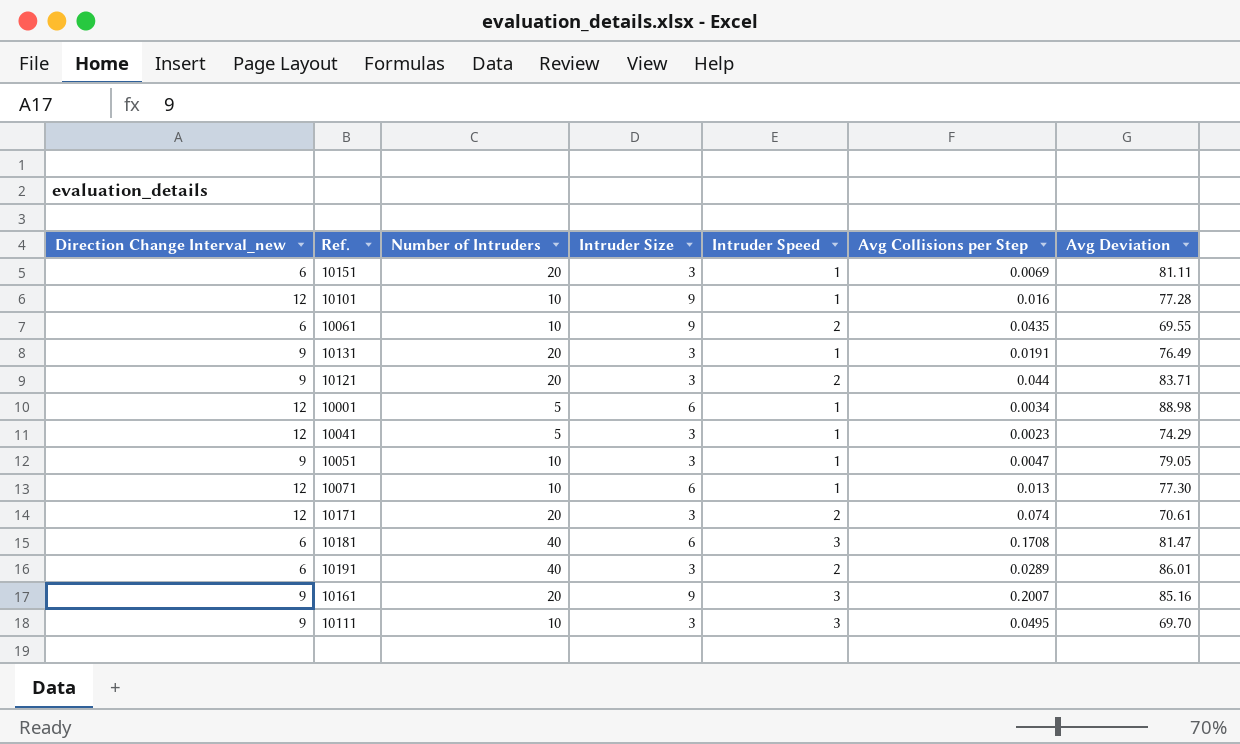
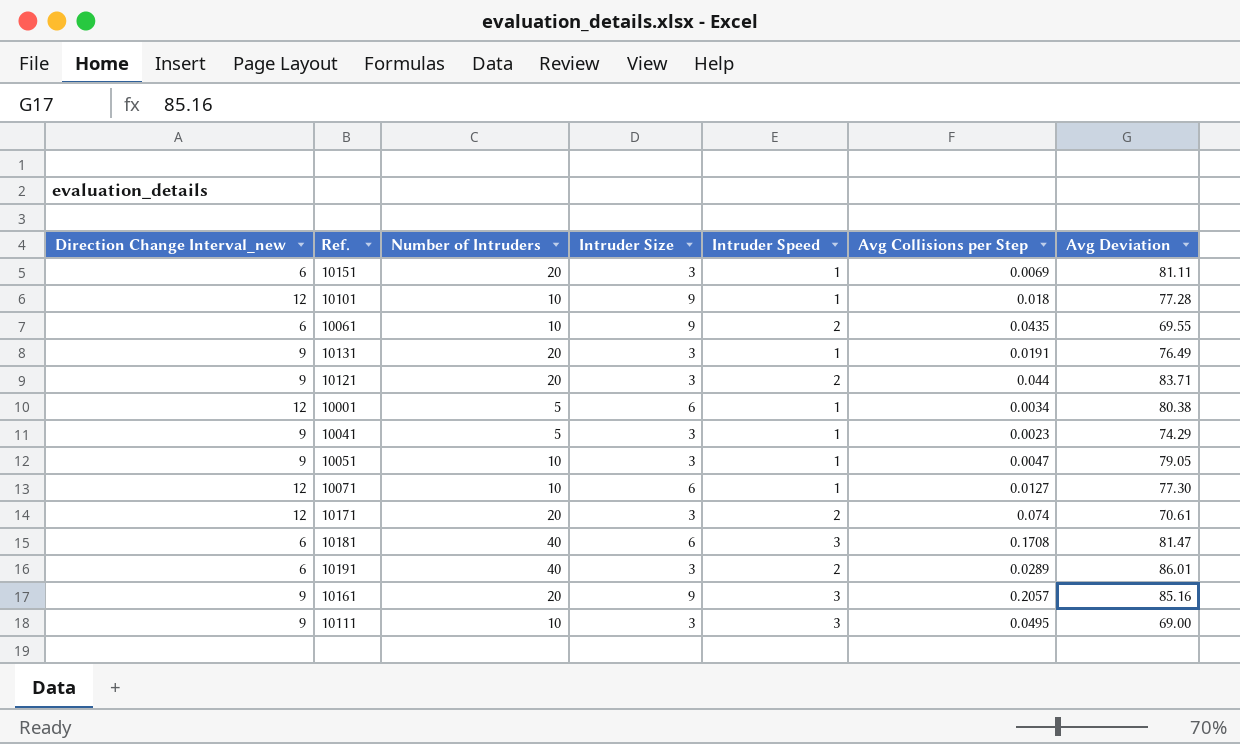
10101 | Avg Collisions per Step: 0.016 -> 0.018
10001 | Avg Deviation: 88.98 -> 80.38
10041 | Direction Change Interval_new: 12 -> 9
10071 | Avg Collisions per Step: 0.013 -> 0.0127
10161 | Avg Collisions per Step: 0.2007 -> 0.2057
10111 | Avg Deviation: 69.70 -> 69.00

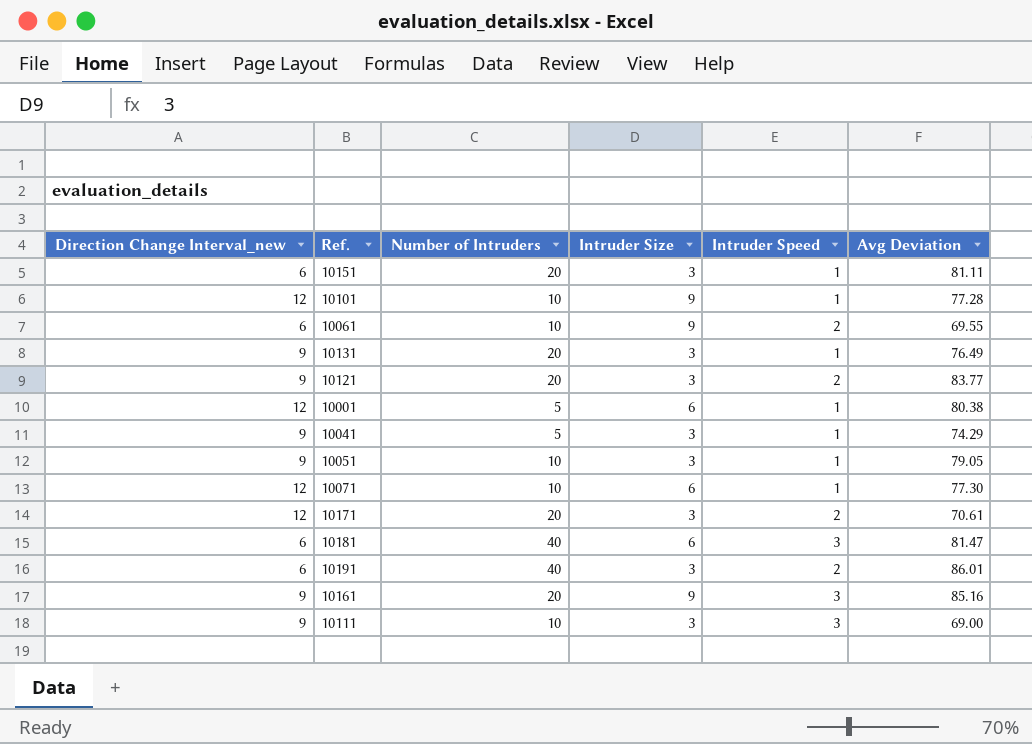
column Avg Collisions per Step | position: 6 -> none
10121 | Avg Deviation: 83.71 -> 83.77

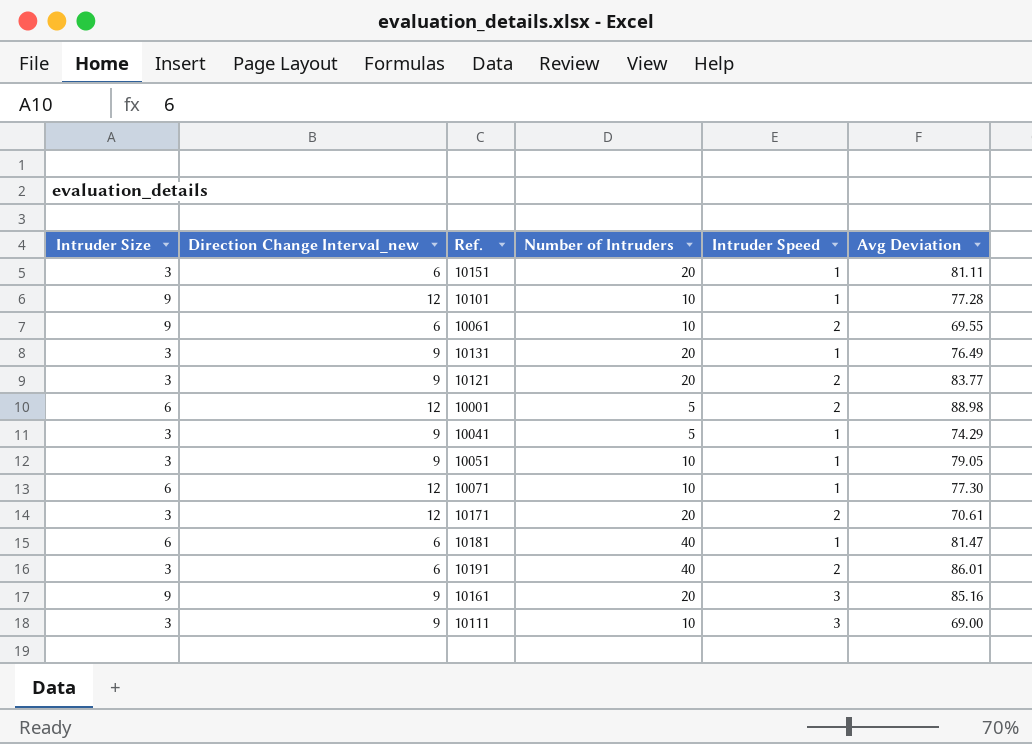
column Intruder Size | position: 4 -> 1
10001 | Intruder Speed: 1 -> 2
10001 | Avg Deviation: 80.38 -> 88.98
10181 | Intruder Speed: 3 -> 1

